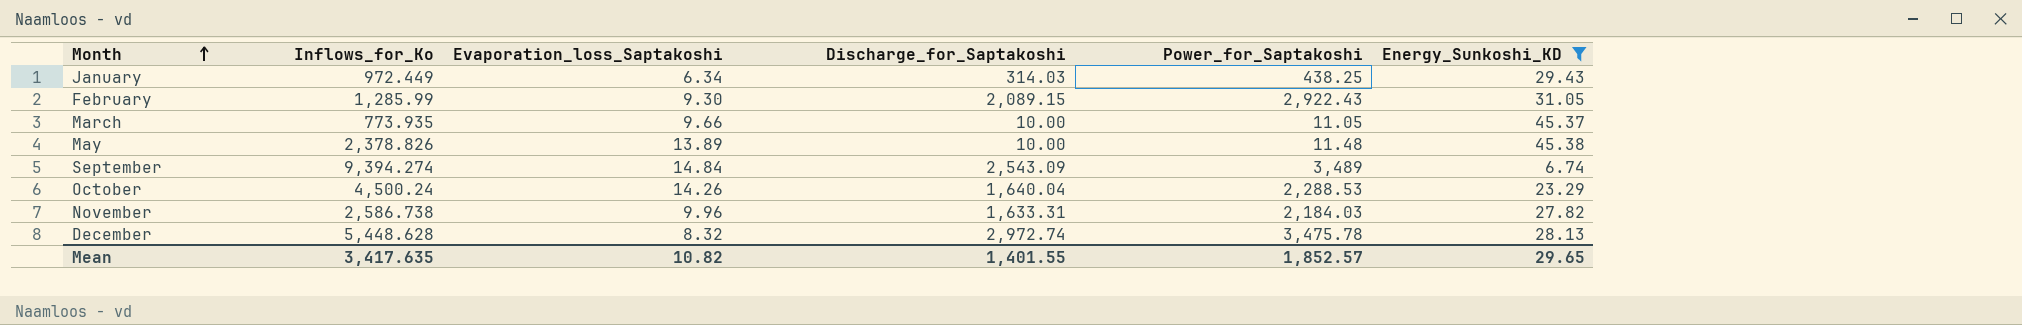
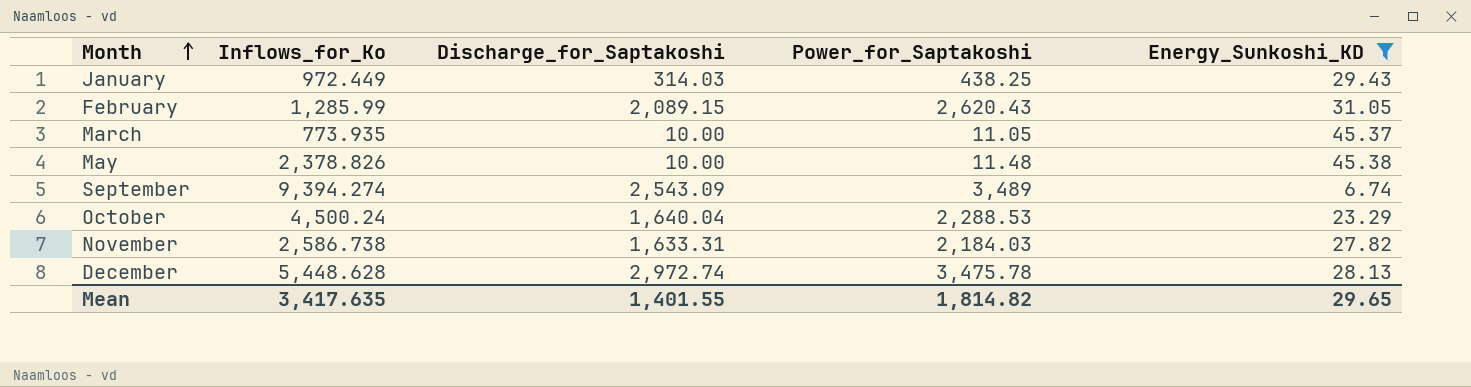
column Evaporation_loss_Saptakoshi | position: 3 -> none
February | Power_for_Saptakoshi: 2,922.43 -> 2,620.43
Mean | Power_for_Saptakoshi: 1,852.57 -> 1,814.82

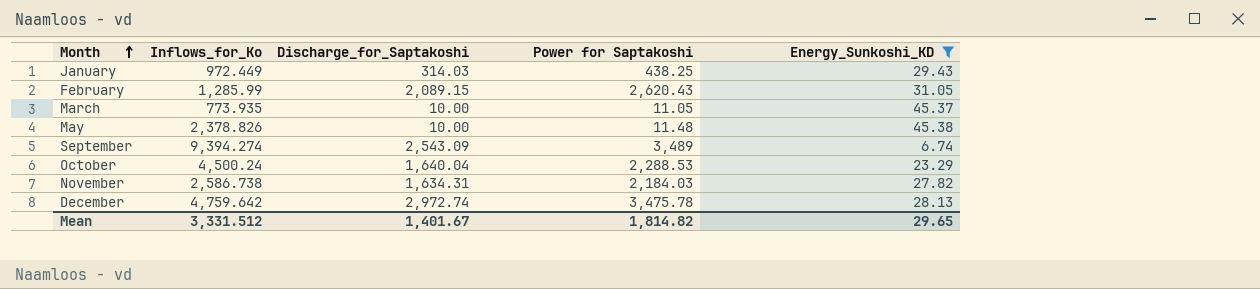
column name: Power_for_Saptakoshi -> Power for Saptakoshi
November | Discharge_for_Saptakoshi: 1,633.31 -> 1,634.31
December | Inflows_for_Ko: 5,448.628 -> 4,759.642
Mean | Inflows_for_Ko: 3,417.635 -> 3,331.512
Mean | Discharge_for_Saptakoshi: 1,401.55 -> 1,401.67

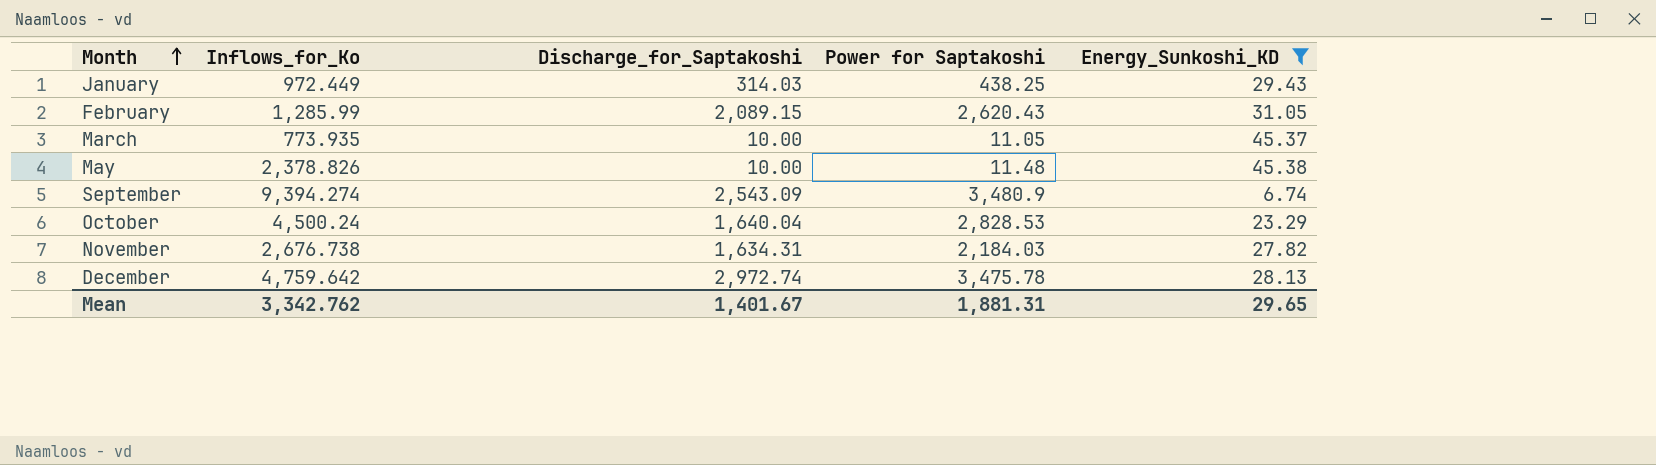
September | Power for Saptakoshi: 3,489 -> 3,480.9
October | Power for Saptakoshi: 2,288.53 -> 2,828.53
November | Inflows_for_Ko: 2,586.738 -> 2,676.738
Mean | Inflows_for_Ko: 3,331.512 -> 3,342.762
Mean | Power for Saptakoshi: 1,814.82 -> 1,881.31

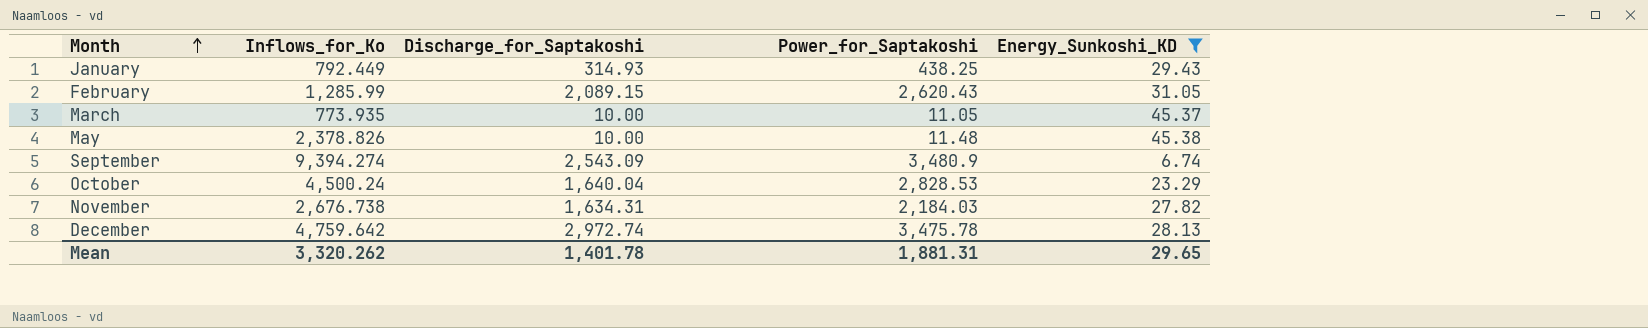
column name: Power for Saptakoshi -> Power_for_Saptakoshi
January | Inflows_for_Ko: 972.449 -> 792.449
January | Discharge_for_Saptakoshi: 314.03 -> 314.93
Mean | Inflows_for_Ko: 3,342.762 -> 3,320.262
Mean | Discharge_for_Saptakoshi: 1,401.67 -> 1,401.78

